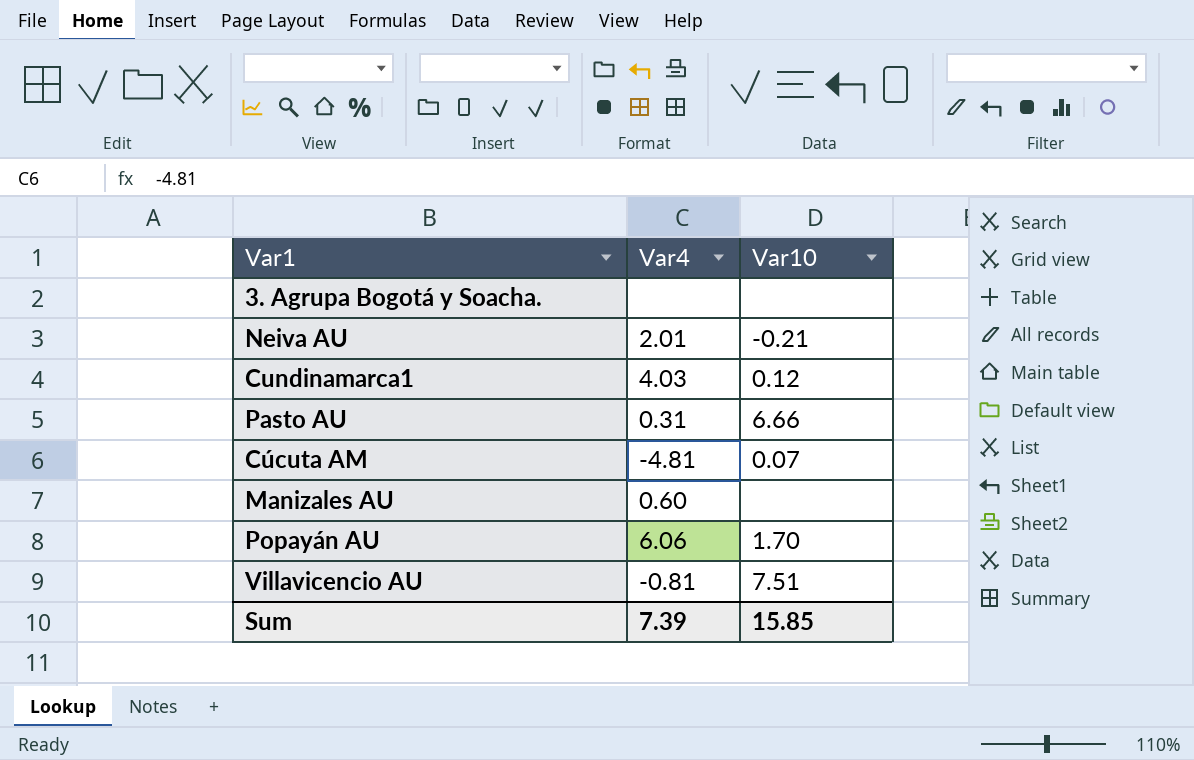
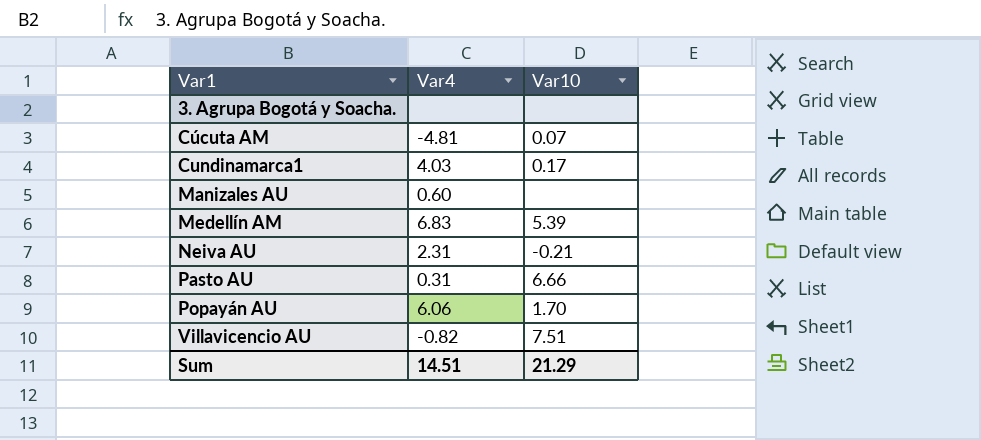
row order: none -> Var1 ascending
Cundinamarca1 | Var10: 0.12 -> 0.17
row Medellín AM: none -> 6.83 | 5.39
Neiva AU | Var4: 2.01 -> 2.31
Villavicencio AU | Var4: -0.81 -> -0.82
Sum | Var4: 7.39 -> 14.51
Sum | Var10: 15.85 -> 21.29

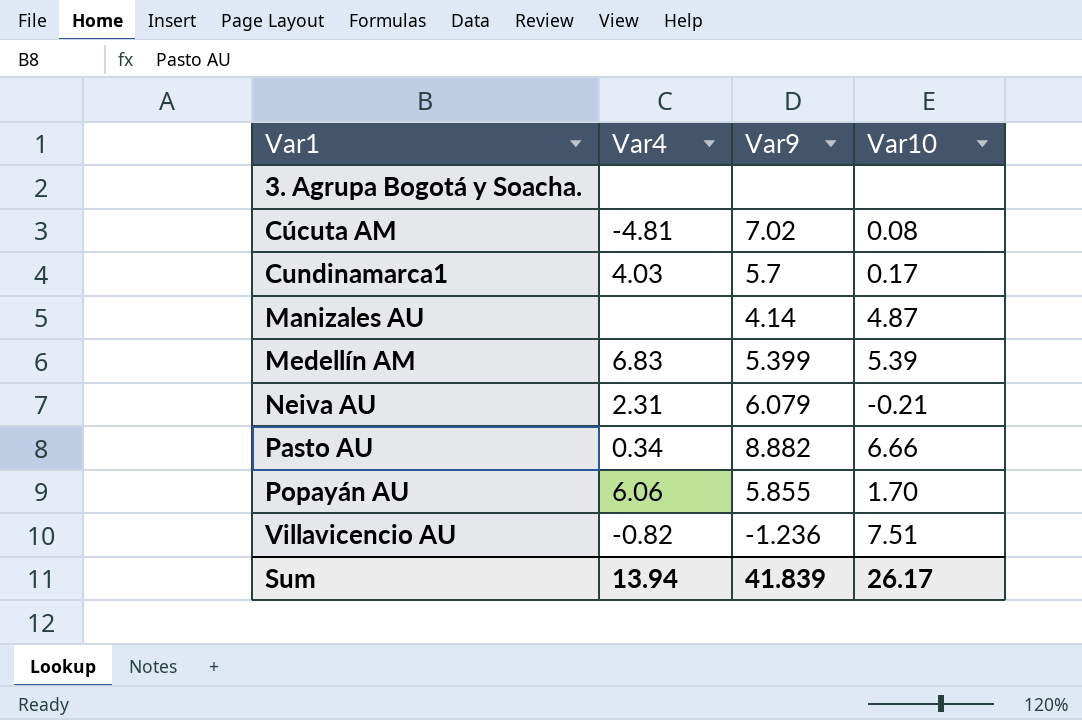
column Var9 | position: none -> 3
Cúcuta AM | Var10: 0.07 -> 0.08
Manizales AU | Var4: 0.60 -> none
Manizales AU | Var10: none -> 4.87
Pasto AU | Var4: 0.31 -> 0.34
Sum | Var4: 14.51 -> 13.94
Sum | Var10: 21.29 -> 26.17

